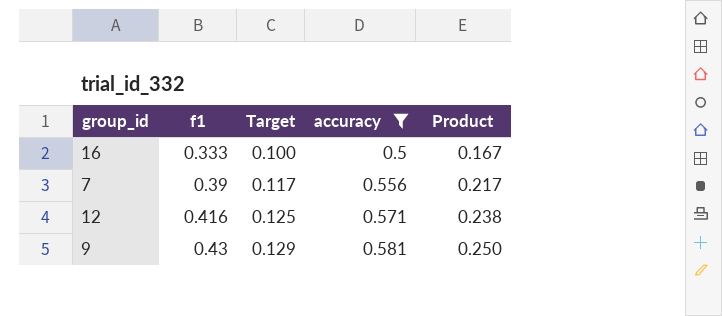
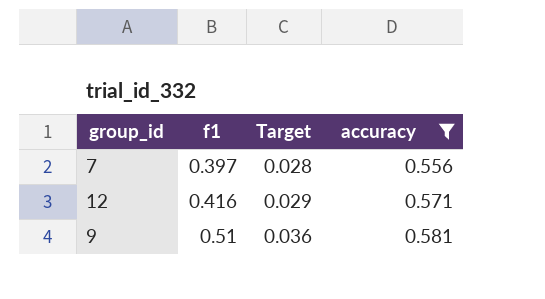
column Product | formula: [f1] * [accuracy] -> none
column Target | formula: [f1] * 0.3 -> [f1] * 0.07
row 16: 0.333 | 0.100 | 0.5 | 0.167 -> none
7 | f1: 0.39 -> 0.397
9 | f1: 0.43 -> 0.51

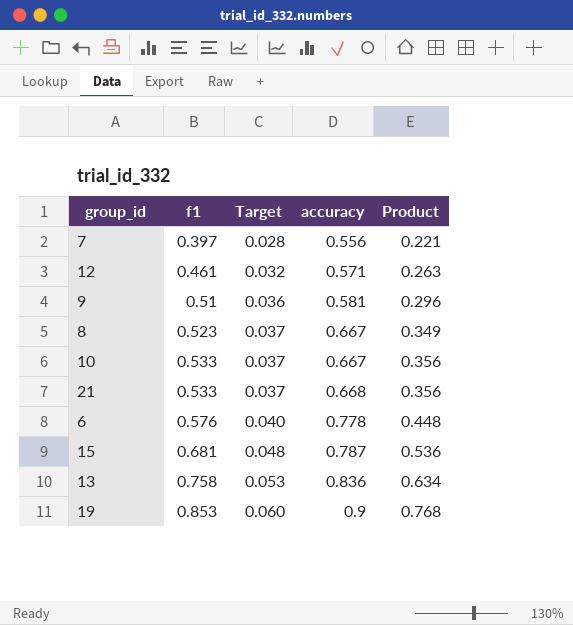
filter: accuracy <= 0.581 -> none
column Product | formula: none -> [f1] * [accuracy]
12 | f1: 0.416 -> 0.461
12 | Target: 0.029 -> 0.032

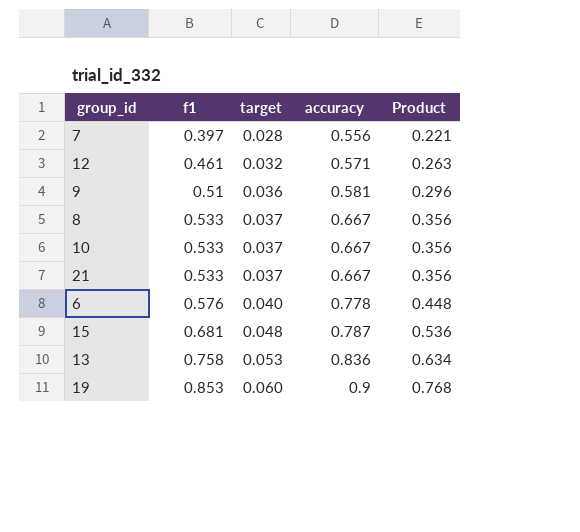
column name: Target -> target
8 | f1: 0.523 -> 0.533
8 | Product: 0.349 -> 0.356
21 | accuracy: 0.668 -> 0.667

